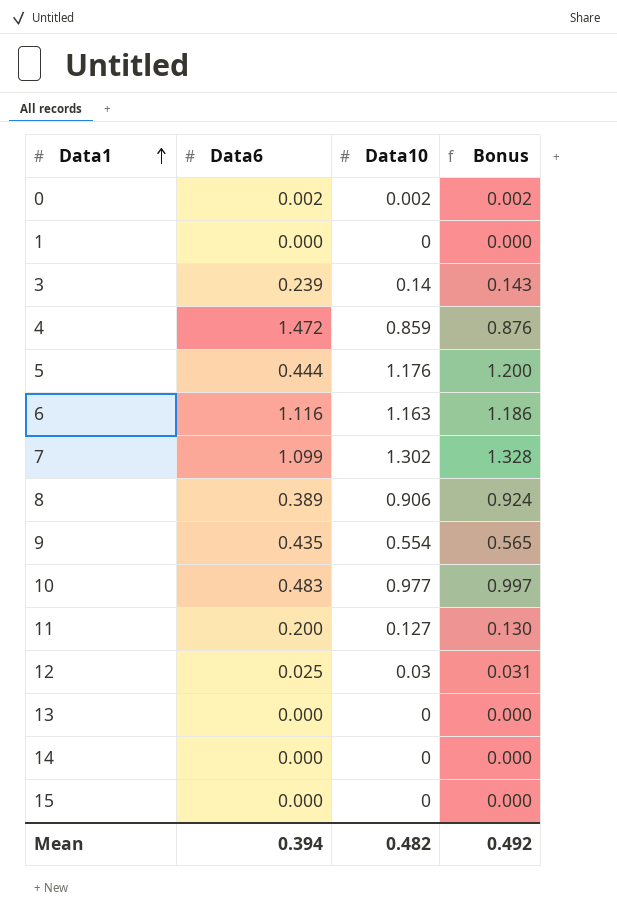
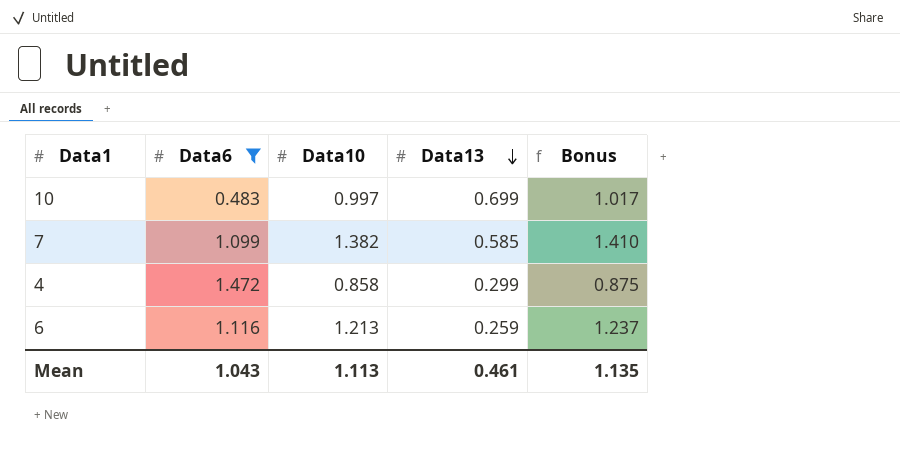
filter: none -> Data6 >= 0.483
row order: Data1 ascending -> Data13 descending
column Data13 | position: none -> 4
10 | Data10: 0.977 -> 0.997
10 | Bonus: 0.997 -> 1.017
7 | Data10: 1.302 -> 1.382
7 | Bonus: 1.328 -> 1.410
4 | Data10: 0.859 -> 0.858
4 | Bonus: 0.876 -> 0.875
6 | Data10: 1.163 -> 1.213
6 | Bonus: 1.186 -> 1.237
Mean | Data6: 0.394 -> 1.043
Mean | Data10: 0.482 -> 1.113
Mean | Bonus: 0.492 -> 1.135

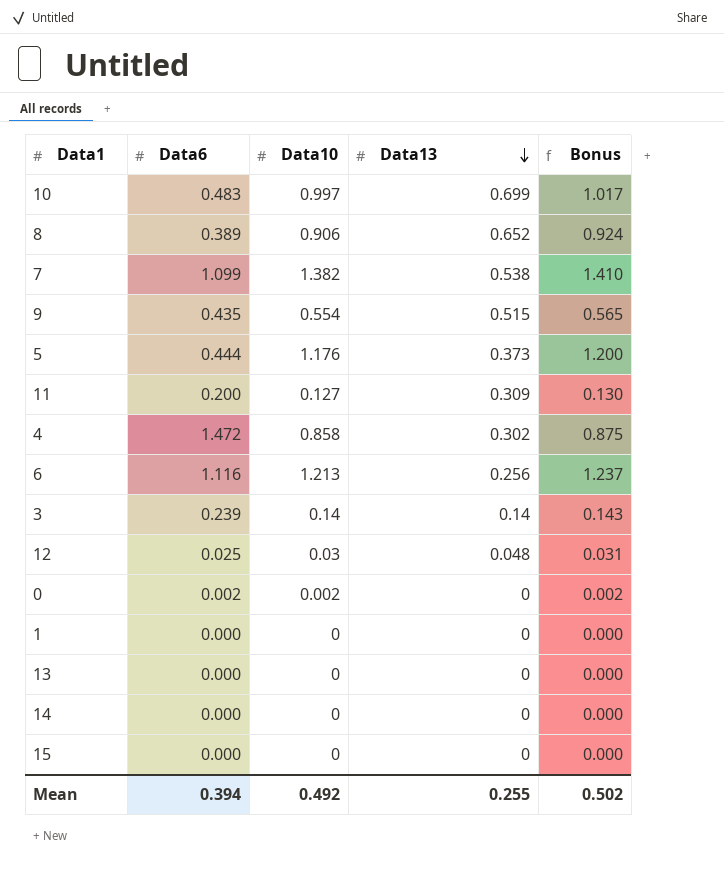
filter: Data6 >= 0.483 -> none
7 | Data13: 0.585 -> 0.538
4 | Data13: 0.299 -> 0.302
6 | Data13: 0.259 -> 0.256
Mean | Data6: 1.043 -> 0.394
Mean | Data10: 1.113 -> 0.492
Mean | Data13: 0.461 -> 0.255
Mean | Bonus: 1.135 -> 0.502

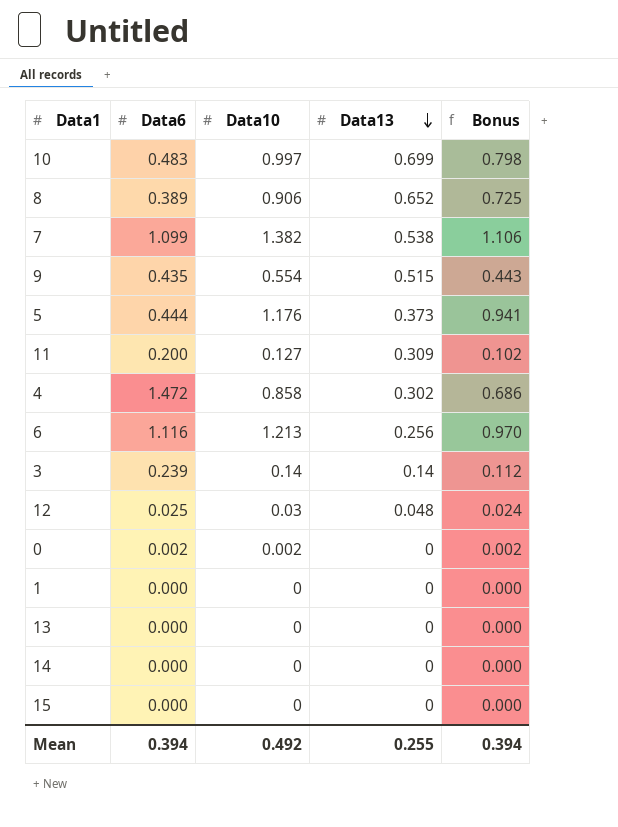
column Bonus | formula: [Data10] * 1.02 -> [Data10] * 0.8
Mean | Bonus: 0.502 -> 0.394

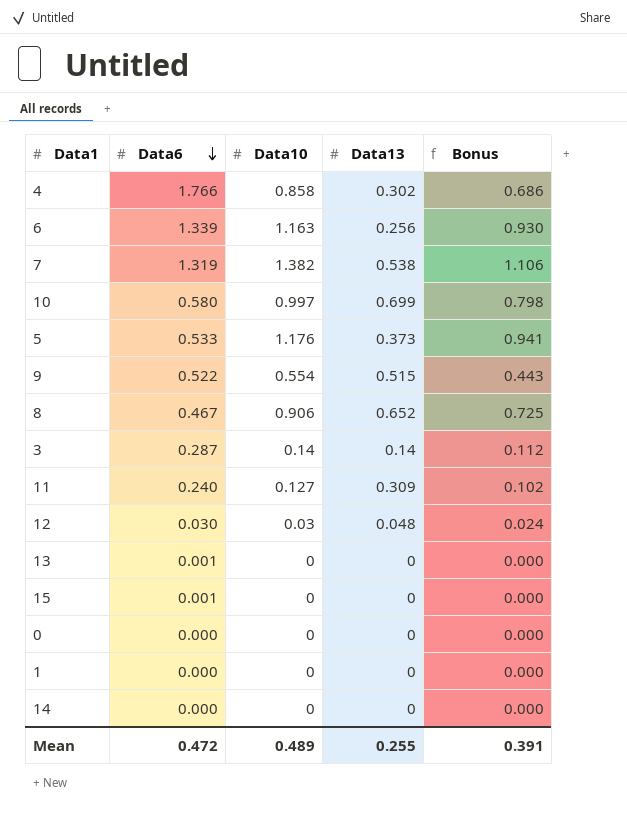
row order: Data13 descending -> Data6 descending
4 | Data6: 1.472 -> 1.766
6 | Data6: 1.116 -> 1.339
6 | Data10: 1.213 -> 1.163
6 | Bonus: 0.970 -> 0.930
7 | Data6: 1.099 -> 1.319
10 | Data6: 0.483 -> 0.580
5 | Data6: 0.444 -> 0.533
9 | Data6: 0.435 -> 0.522
8 | Data6: 0.389 -> 0.467
3 | Data6: 0.239 -> 0.287
11 | Data6: 0.200 -> 0.240
12 | Data6: 0.025 -> 0.030
13 | Data6: 0.000 -> 0.001
15 | Data6: 0.000 -> 0.001
0 | Data6: 0.002 -> 0.000
0 | Data10: 0.002 -> 0
0 | Bonus: 0.002 -> 0.000
Mean | Data6: 0.394 -> 0.472
Mean | Data10: 0.492 -> 0.489
Mean | Bonus: 0.394 -> 0.391

